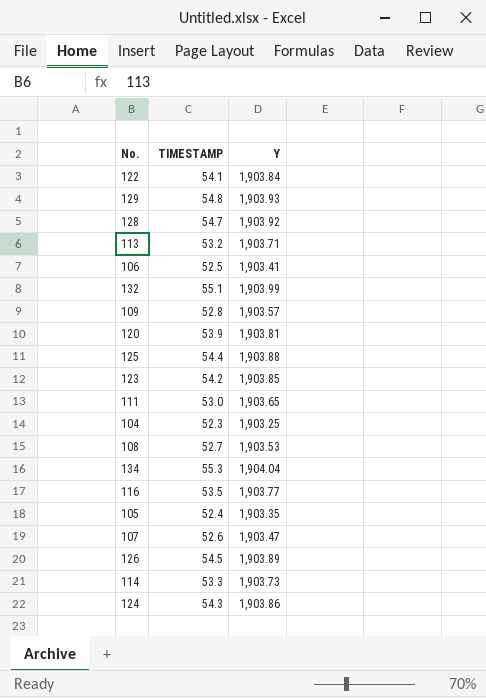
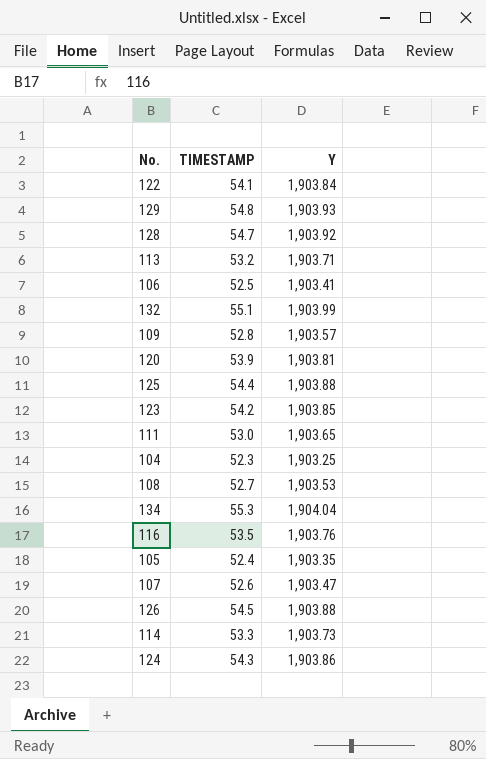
116 | Y: 1,903.77 -> 1,903.76
126 | Y: 1,903.89 -> 1,903.88

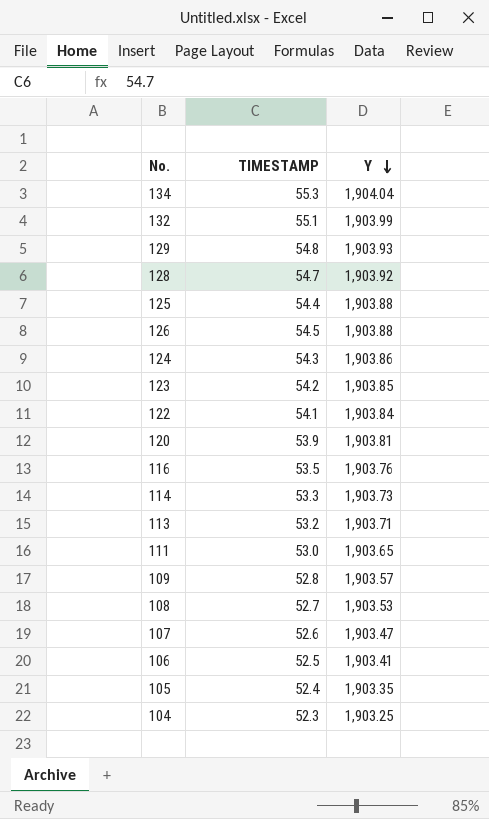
row order: none -> Y descending

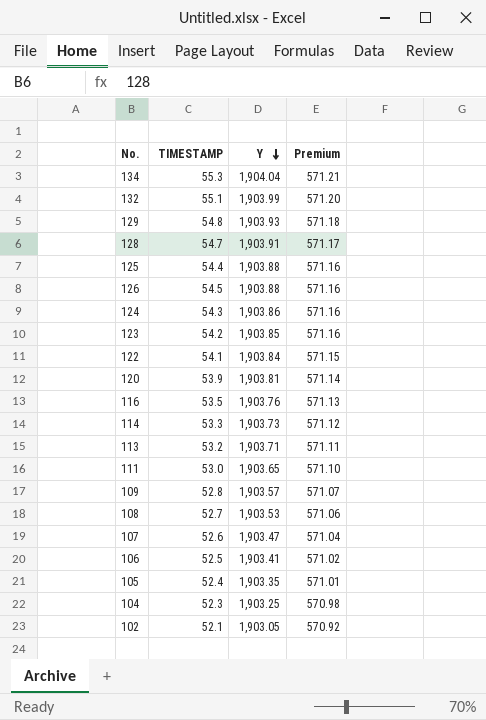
column Premium | formula: none -> [Y] * 0.3
128 | Y: 1,903.92 -> 1,903.91
row 102: none -> 52.1 | 1,903.05 | 570.92

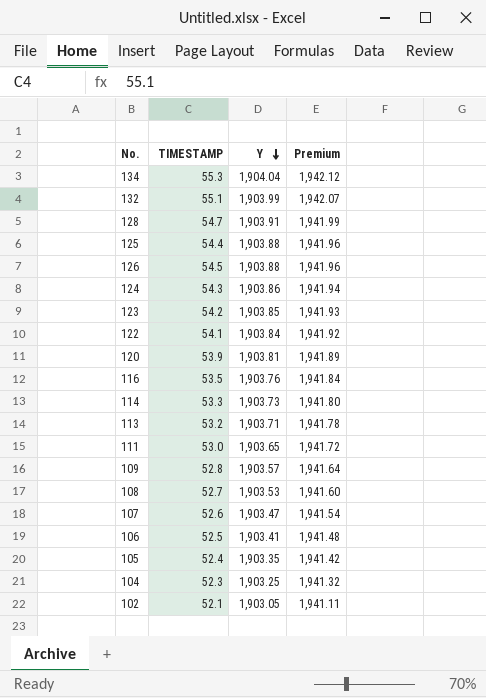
column Premium | formula: [Y] * 0.3 -> [Y] * 1.02
row 129: 54.8 | 1,903.93 | 571.18 -> none

